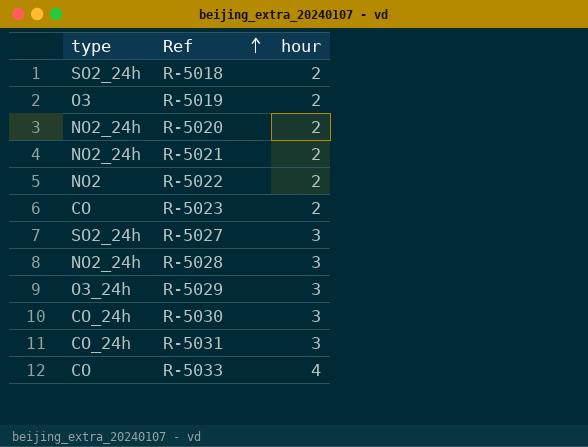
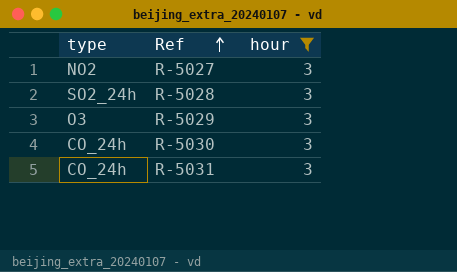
filter: none -> hour = 3
R-5027 | type: SO2_24h -> NO2
R-5028 | type: NO2_24h -> SO2_24h
R-5029 | type: O3_24h -> O3

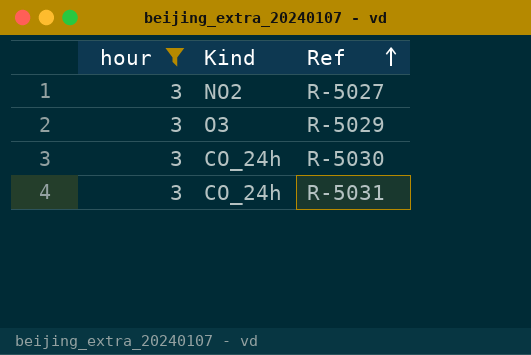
column hour | position: 3 -> 1
column name: type -> Kind
row R-5028: SO2_24h | 3 -> none

